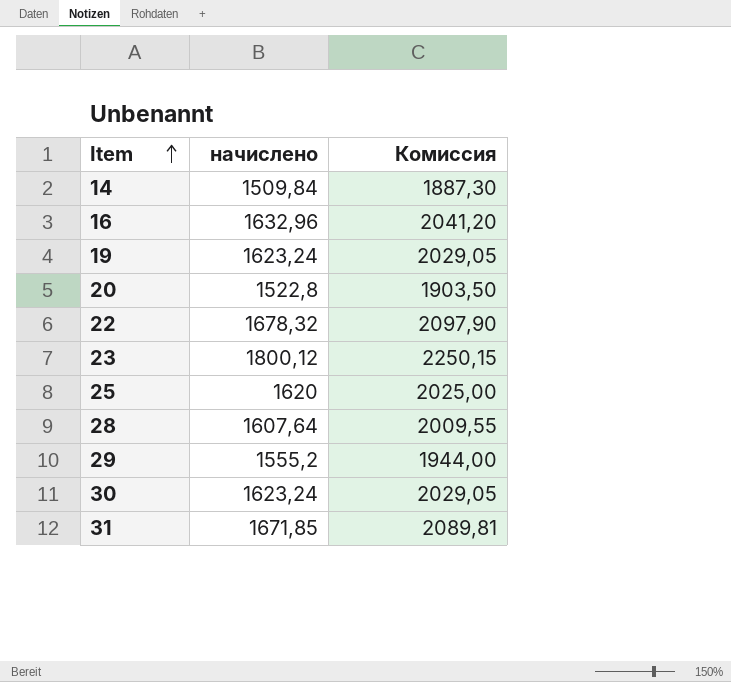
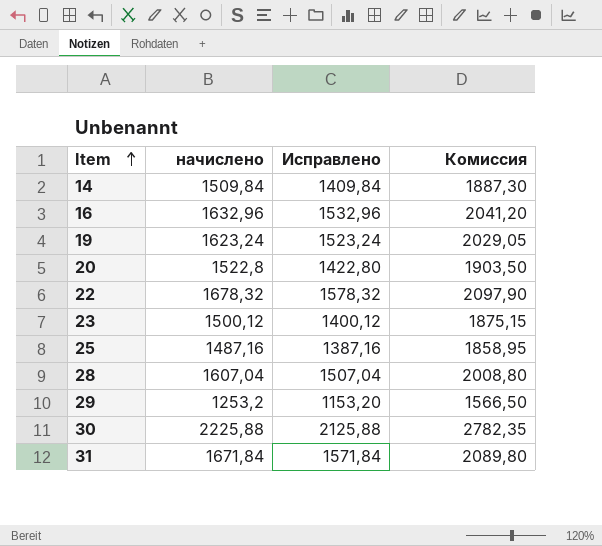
column Исправлено | formula: none -> [начислено] - 100
23 | начислено: 1800,12 -> 1500,12
23 | Комиссия: 2250,15 -> 1875,15
25 | начислено: 1620 -> 1487,16
25 | Комиссия: 2025,00 -> 1858,95
28 | начислено: 1607,64 -> 1607,04
28 | Комиссия: 2009,55 -> 2008,80
29 | начислено: 1555,2 -> 1253,2
29 | Комиссия: 1944,00 -> 1566,50
30 | начислено: 1623,24 -> 2225,88
30 | Комиссия: 2029,05 -> 2782,35
31 | начислено: 1671,85 -> 1671,84
31 | Комиссия: 2089,81 -> 2089,80

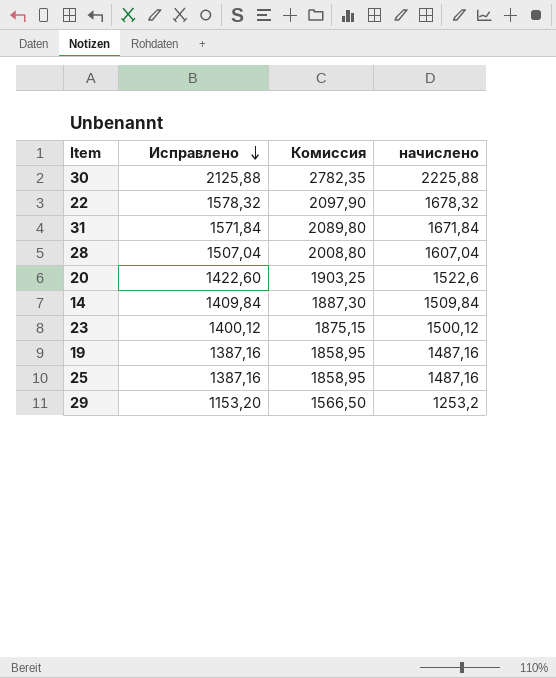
row order: Item ascending -> Исправлено descending
column начислено | position: 2 -> 4
row 16: 1632,96 | 1532,96 | 2041,20 -> none
20 | Исправлено: 1422,80 -> 1422,60
20 | Комиссия: 1903,50 -> 1903,25
20 | начислено: 1522,8 -> 1522,6
19 | Исправлено: 1523,24 -> 1387,16
19 | Комиссия: 2029,05 -> 1858,95
19 | начислено: 1623,24 -> 1487,16

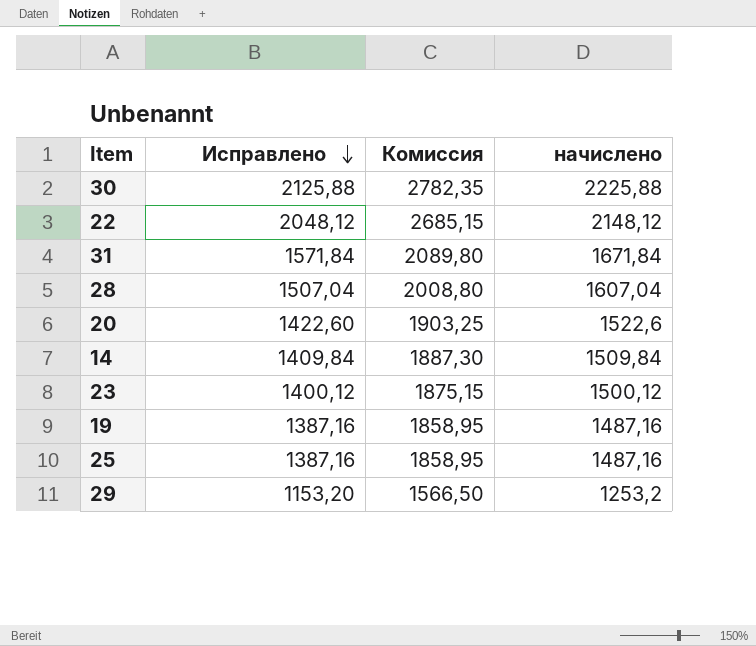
22 | Исправлено: 1578,32 -> 2048,12
22 | Комиссия: 2097,90 -> 2685,15
22 | начислено: 1678,32 -> 2148,12

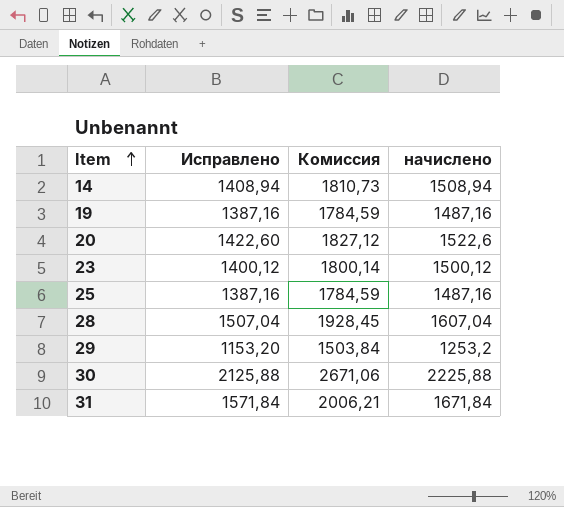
row order: Исправлено descending -> Item ascending
column Комиссия | formula: [начислено] * 1,25 -> [начислено] * 1,2
row 22: 2048,12 | 2685,15 | 2148,12 -> none
14 | Исправлено: 1409,84 -> 1408,94
14 | начислено: 1509,84 -> 1508,94

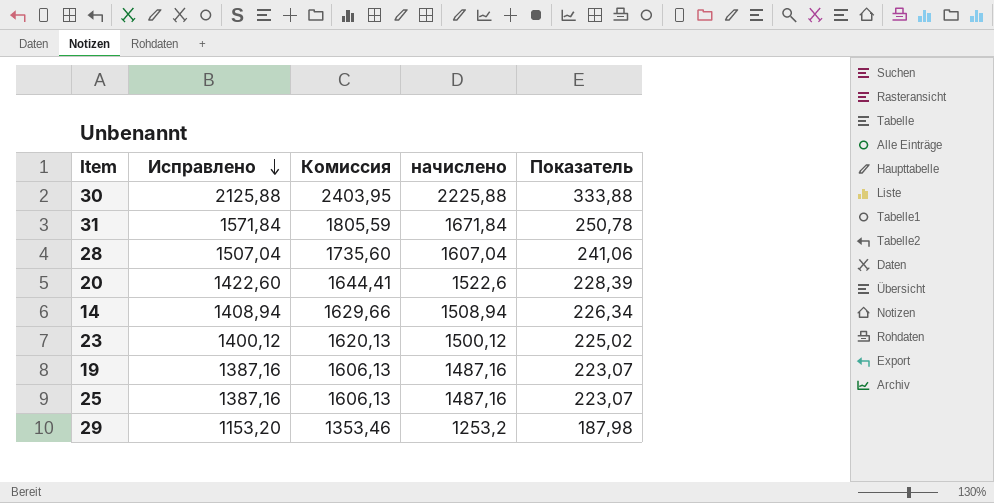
row order: Item ascending -> Исправлено descending
column Комиссия | formula: [начислено] * 1,2 -> [начислено] * 1,08
column Показатель | formula: none -> [начислено] * 0,15

